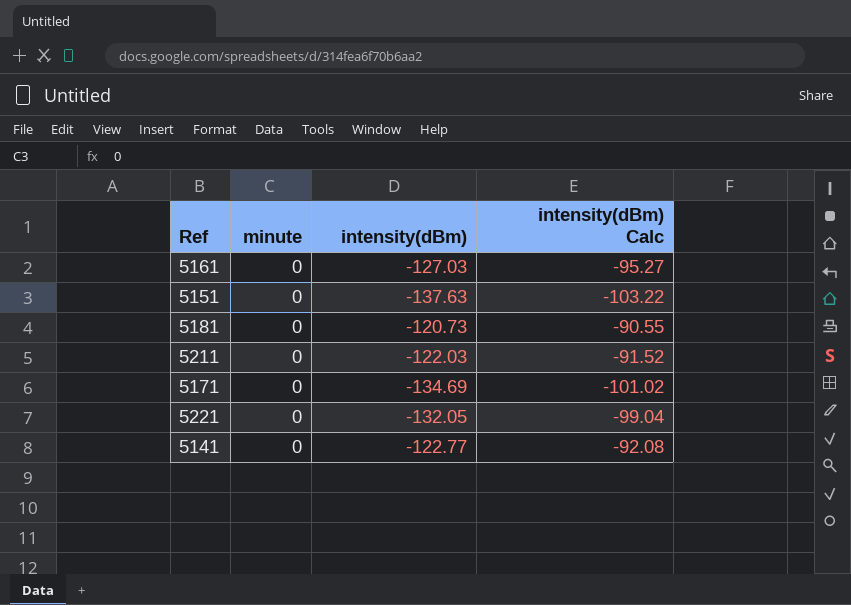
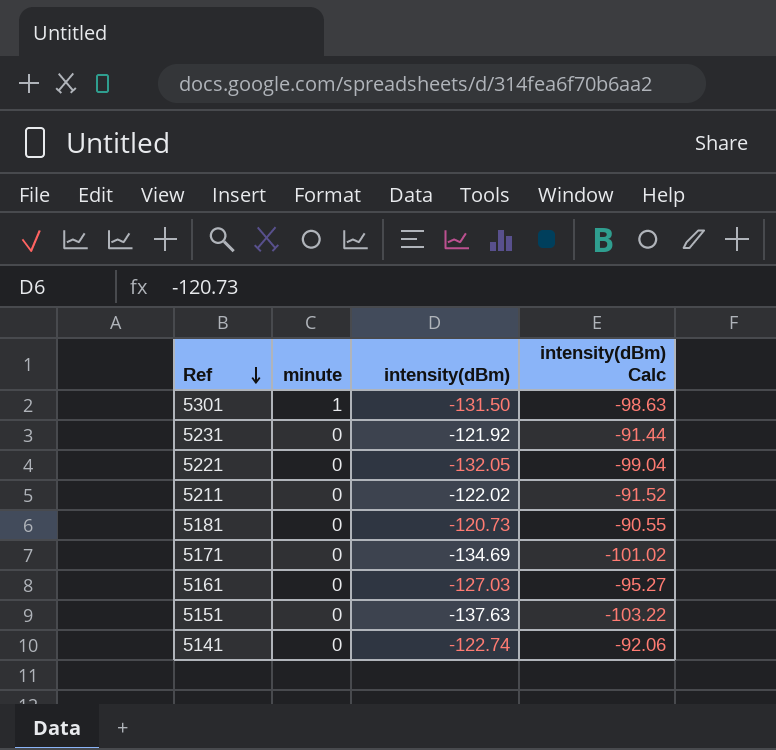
row order: none -> Ref descending
row 5301: none -> 1 | -131.50 | -98.63
row 5231: none -> 0 | -121.92 | -91.44
5211 | intensity(dBm): -122.03 -> -122.02
5141 | intensity(dBm): -122.77 -> -122.74
5141 | intensity(dBm) Calc: -92.08 -> -92.06

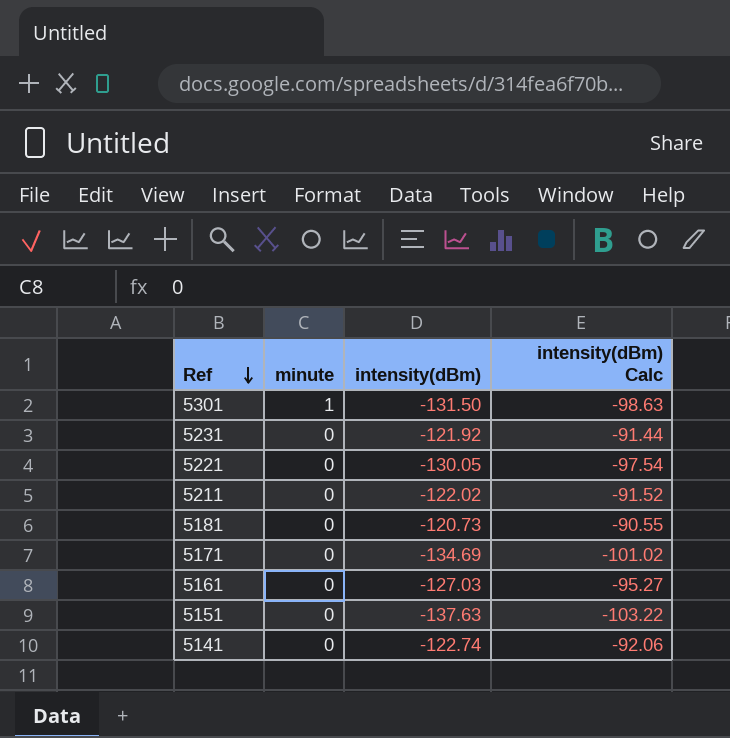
5221 | intensity(dBm): -132.05 -> -130.05
5221 | intensity(dBm) Calc: -99.04 -> -97.54

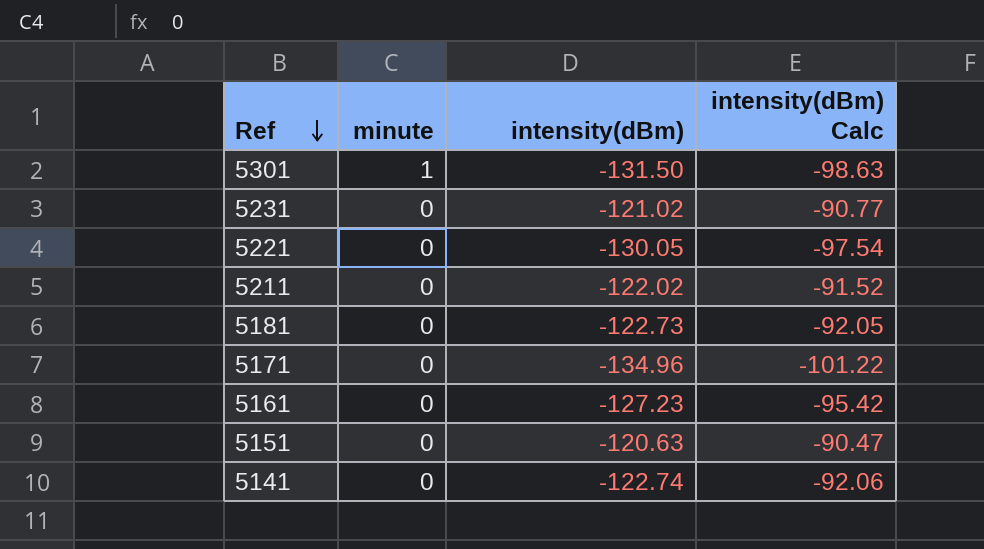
5231 | intensity(dBm): -121.92 -> -121.02
5231 | intensity(dBm) Calc: -91.44 -> -90.77
5181 | intensity(dBm): -120.73 -> -122.73
5181 | intensity(dBm) Calc: -90.55 -> -92.05
5171 | intensity(dBm): -134.69 -> -134.96
5171 | intensity(dBm) Calc: -101.02 -> -101.22
5161 | intensity(dBm): -127.03 -> -127.23
5161 | intensity(dBm) Calc: -95.27 -> -95.42
5151 | intensity(dBm): -137.63 -> -120.63
5151 | intensity(dBm) Calc: -103.22 -> -90.47

